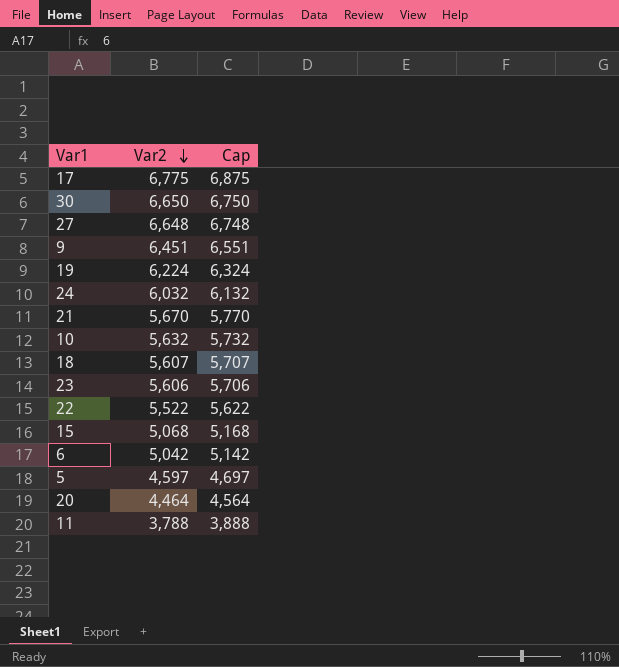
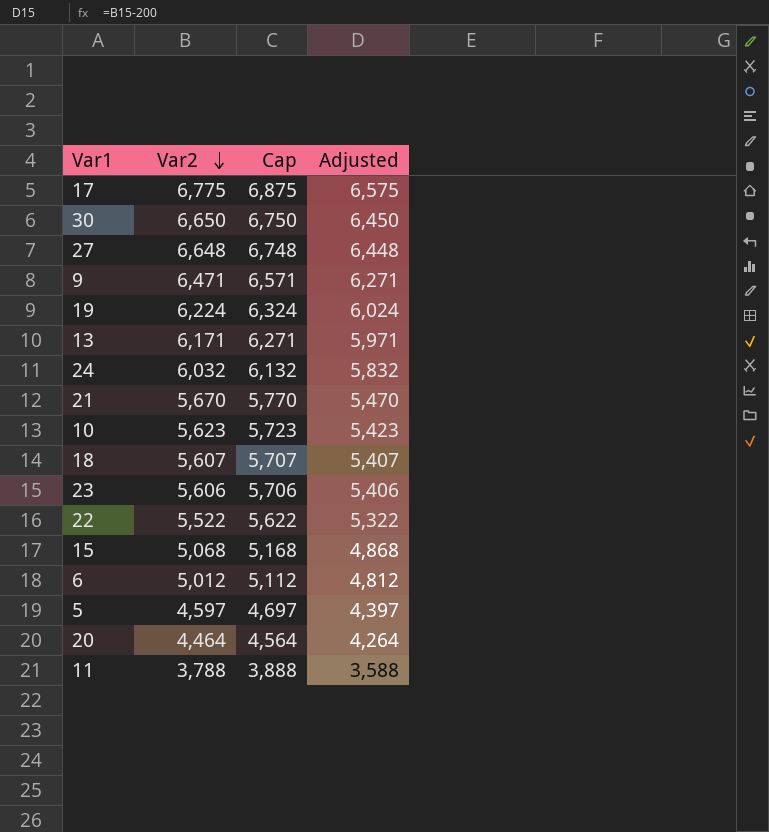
column Adjusted | formula: none -> [Var2] - 200
9 | Var2: 6,451 -> 6,471
9 | Cap: 6,551 -> 6,571
row 13: none -> 6,171 | 6,271 | 5,971
10 | Var2: 5,632 -> 5,623
10 | Cap: 5,732 -> 5,723
6 | Var2: 5,042 -> 5,012
6 | Cap: 5,142 -> 5,112

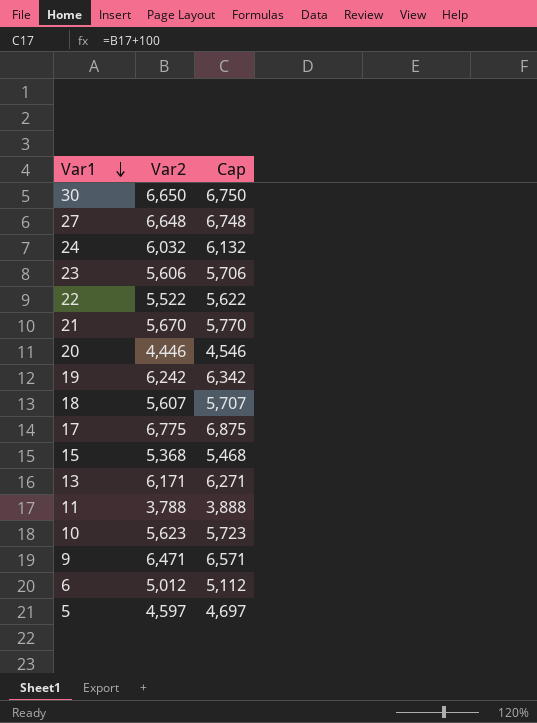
row order: Var2 descending -> Var1 descending
column Adjusted | formula: [Var2] - 200 -> none
20 | Var2: 4,464 -> 4,446
20 | Cap: 4,564 -> 4,546
19 | Var2: 6,224 -> 6,242
19 | Cap: 6,324 -> 6,342
15 | Var2: 5,068 -> 5,368
15 | Cap: 5,168 -> 5,468

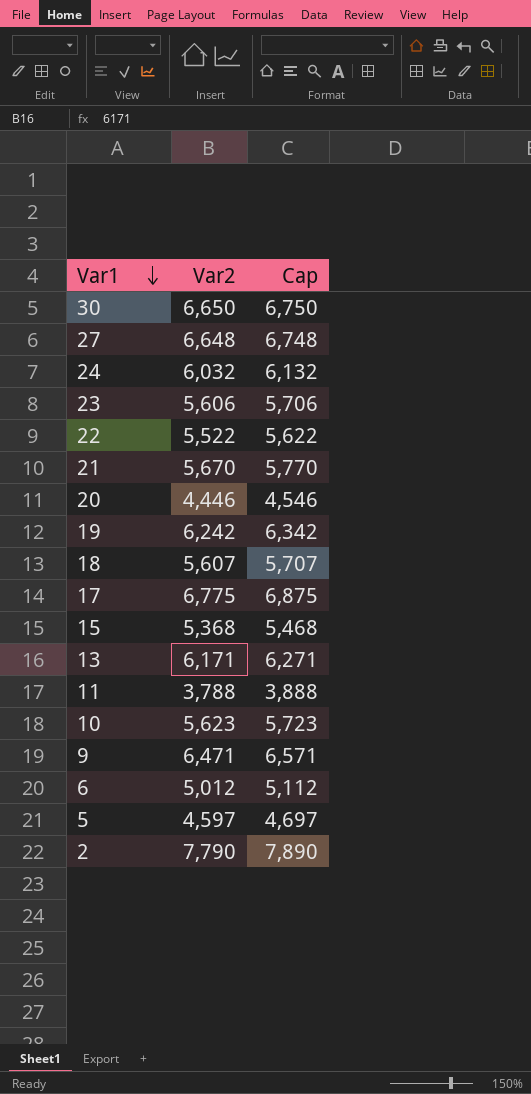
row 2: none -> 7,790 | 7,890

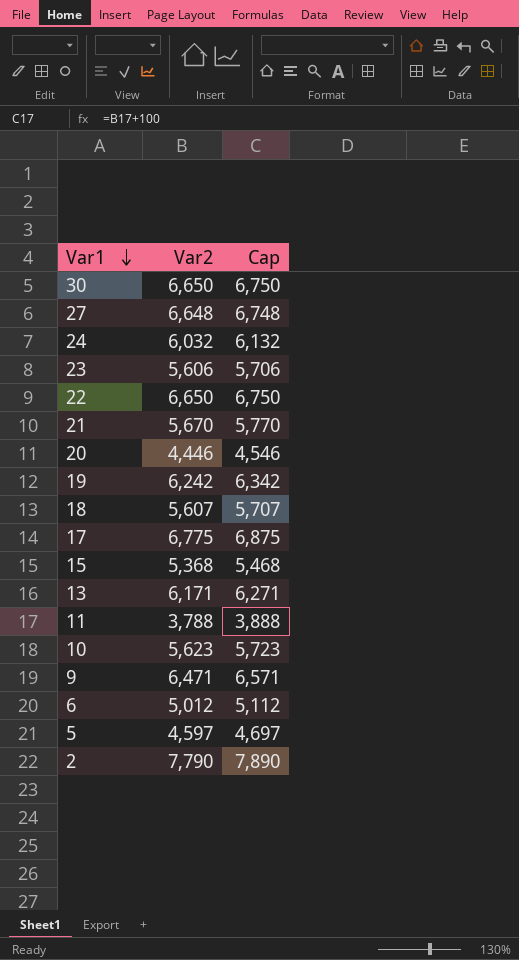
22 | Var2: 5,522 -> 6,650
22 | Cap: 5,622 -> 6,750

